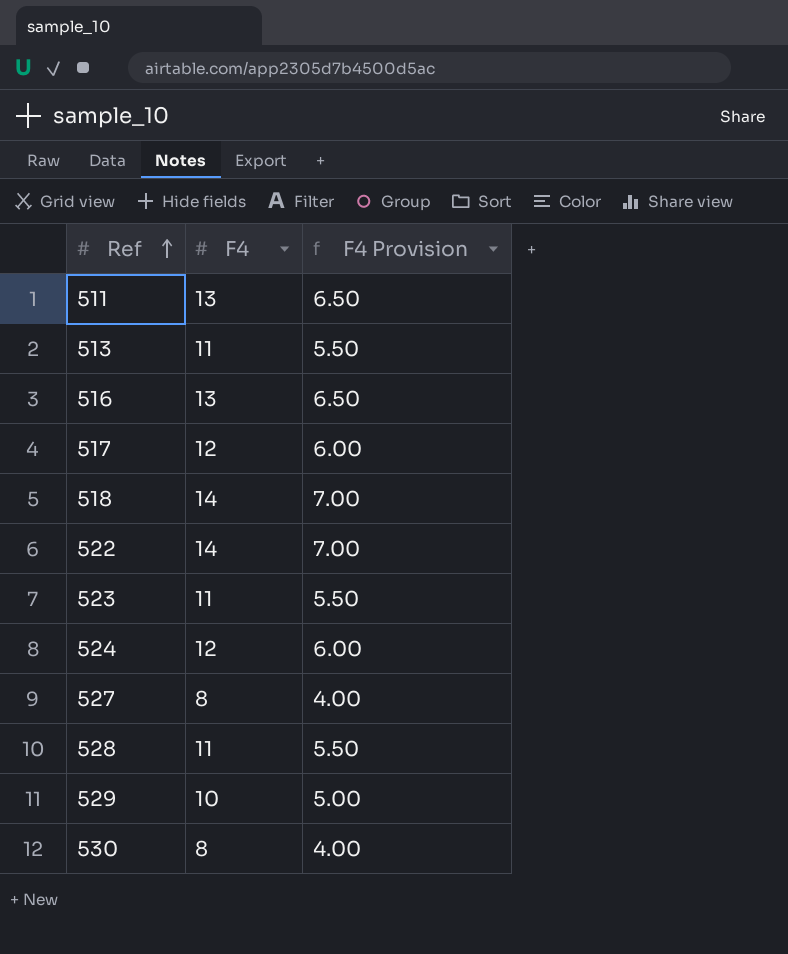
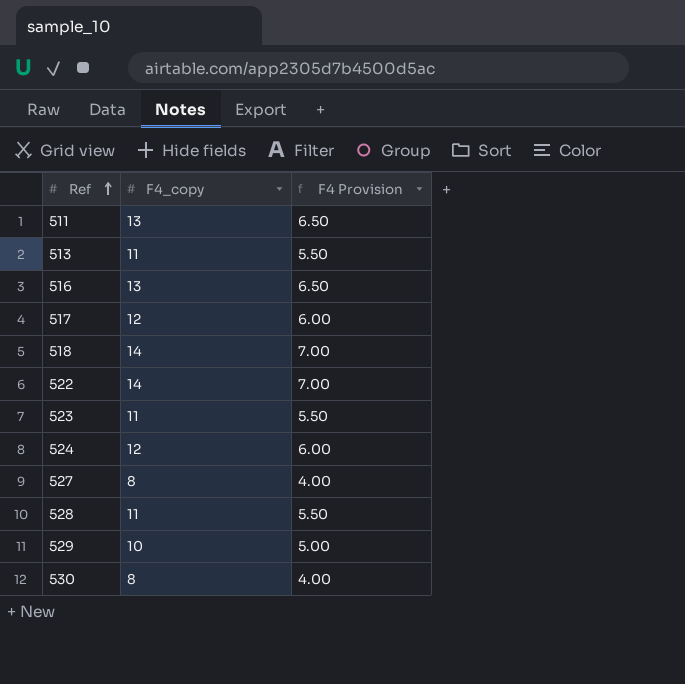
column name: F4 -> F4_copy

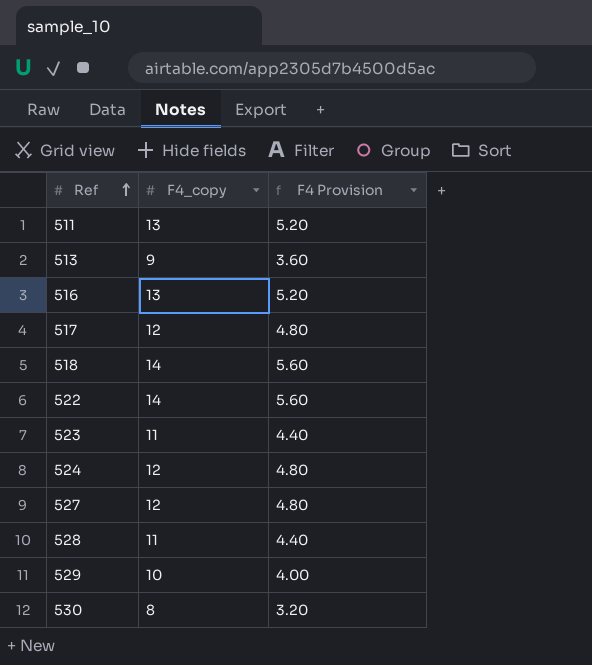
column F4 Provision | formula: [F4_copy] * 0.5 -> [F4_copy] * 0.4
513 | F4_copy: 11 -> 9
527 | F4_copy: 8 -> 12

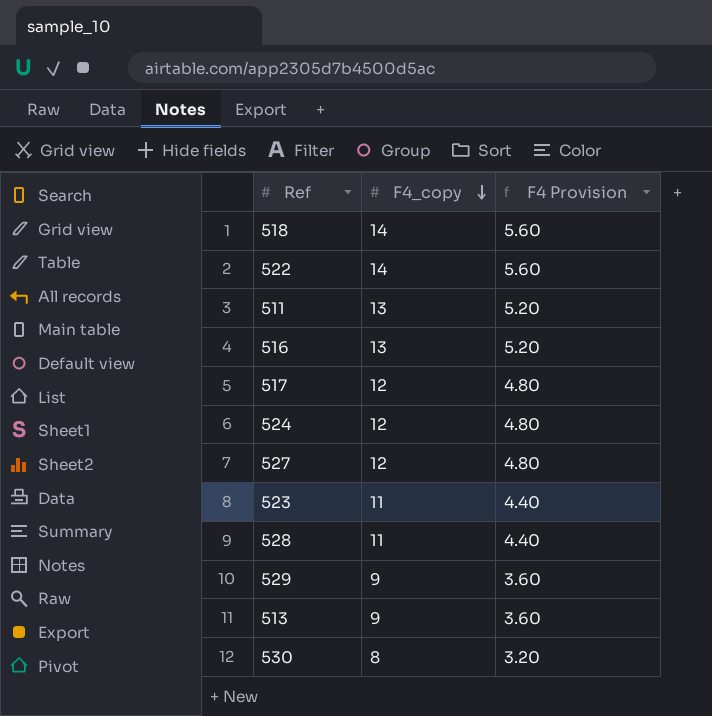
row order: Ref ascending -> F4_copy descending
529 | F4_copy: 10 -> 9
529 | F4 Provision: 4.00 -> 3.60

